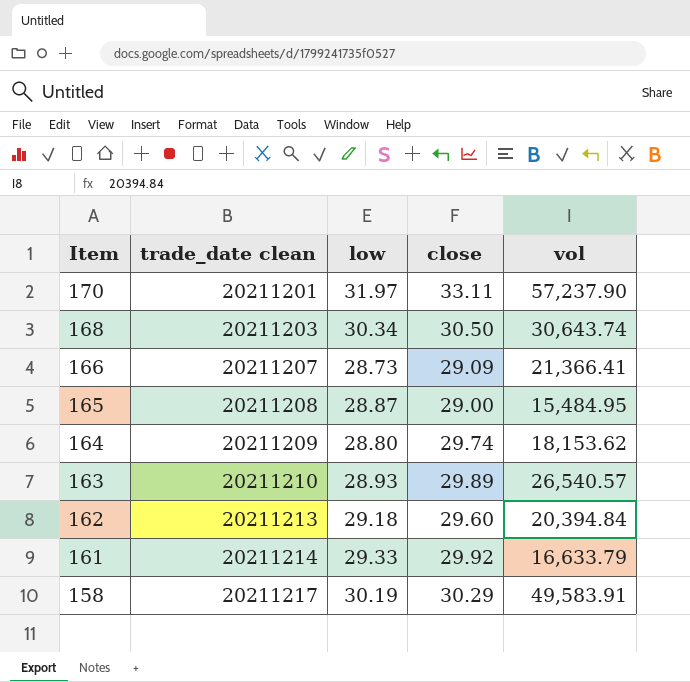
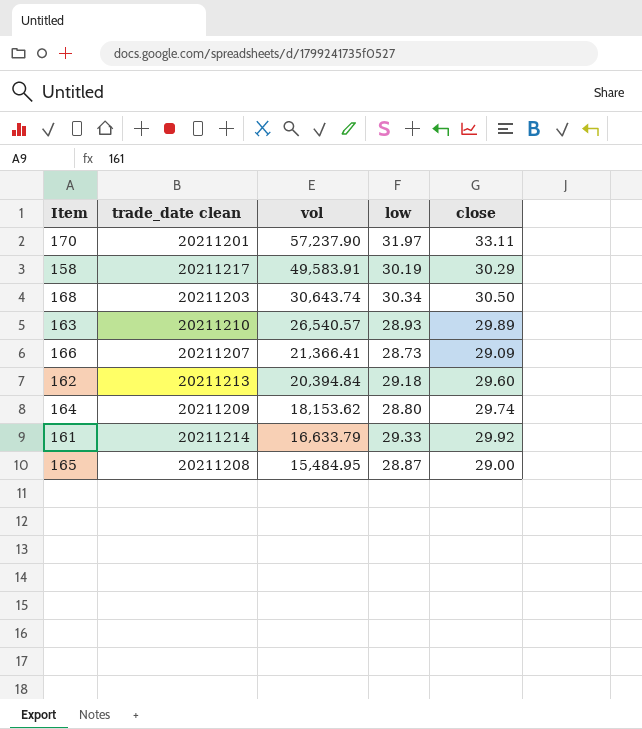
row order: Item descending -> vol descending
column vol | position: 5 -> 3

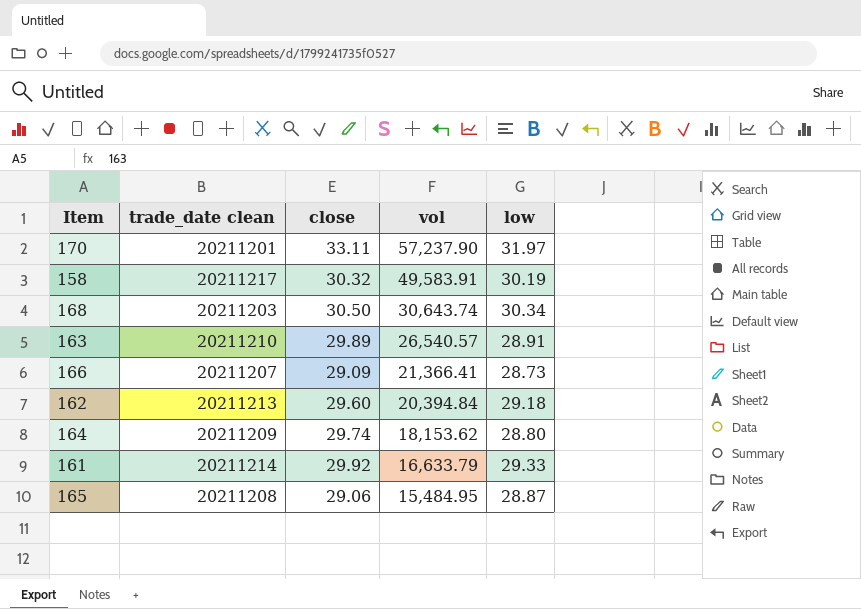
column close | position: 5 -> 3
158 | close: 30.29 -> 30.32
163 | low: 28.93 -> 28.91
165 | close: 29.00 -> 29.06

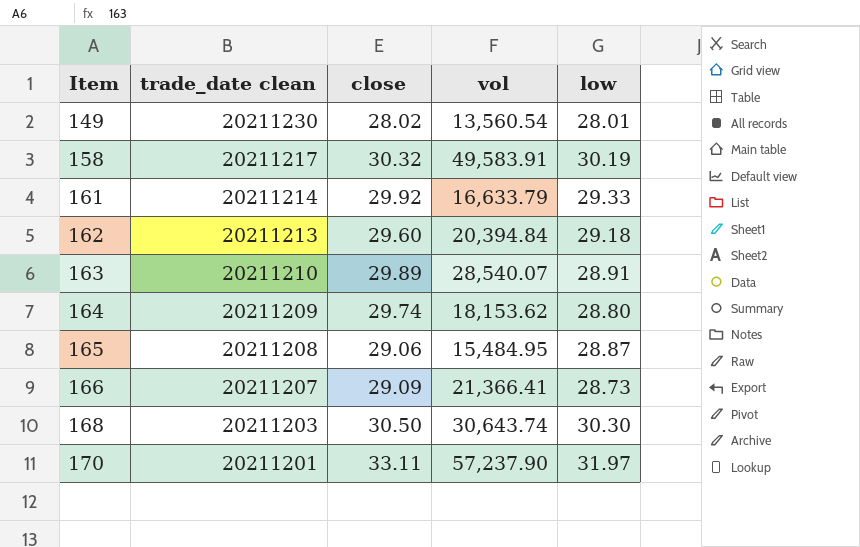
row order: vol descending -> Item ascending
row 149: none -> 20211230 | 28.02 | 13,560.54 | 28.01
163 | vol: 26,540.57 -> 28,540.07
168 | low: 30.34 -> 30.30

